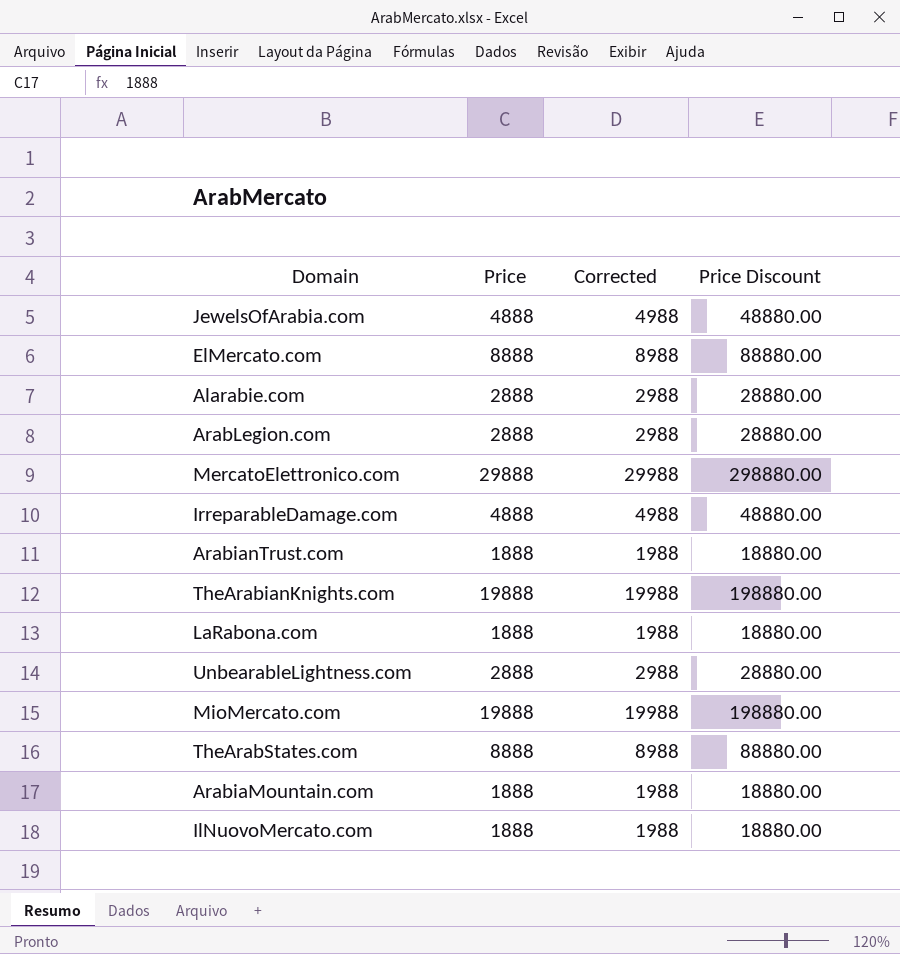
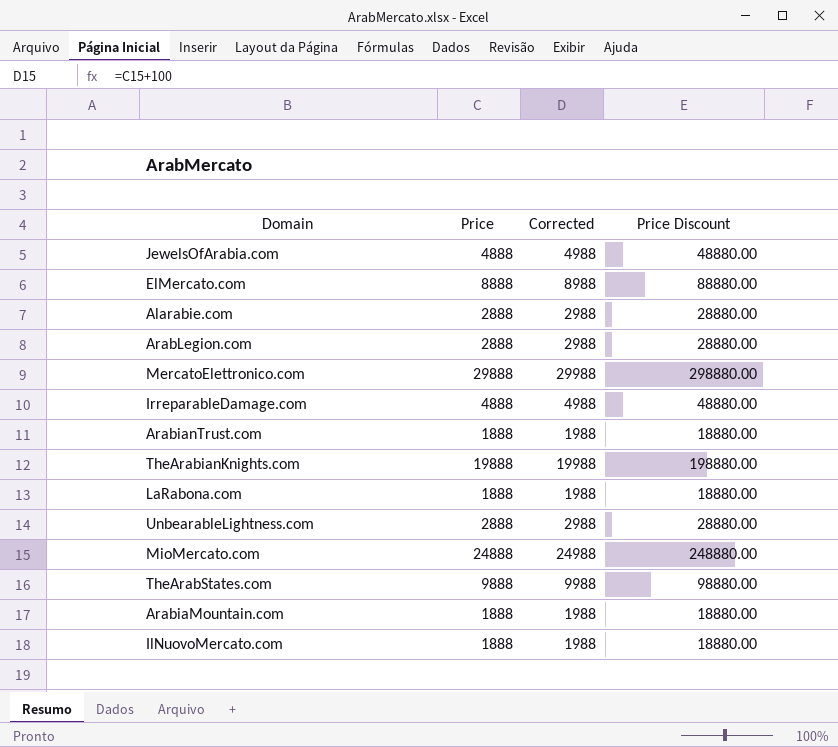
MioMercato.com | Price: 19888 -> 24888
MioMercato.com | Corrected: 19988 -> 24988
MioMercato.com | Price Discount: 198880.00 -> 248880.00
TheArabStates.com | Price: 8888 -> 9888
TheArabStates.com | Corrected: 8988 -> 9988
TheArabStates.com | Price Discount: 88880.00 -> 98880.00

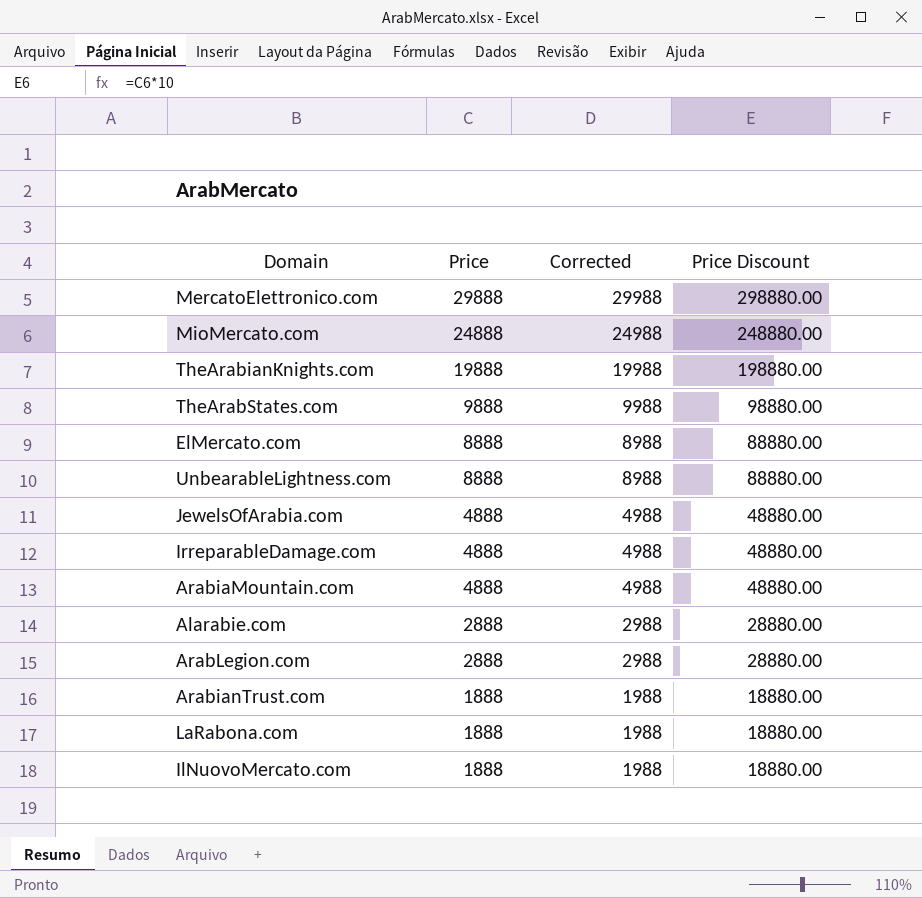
row order: none -> Price descending
UnbearableLightness.com | Price: 2888 -> 8888
UnbearableLightness.com | Corrected: 2988 -> 8988
UnbearableLightness.com | Price Discount: 28880.00 -> 88880.00
ArabiaMountain.com | Price: 1888 -> 4888
ArabiaMountain.com | Corrected: 1988 -> 4988
ArabiaMountain.com | Price Discount: 18880.00 -> 48880.00

